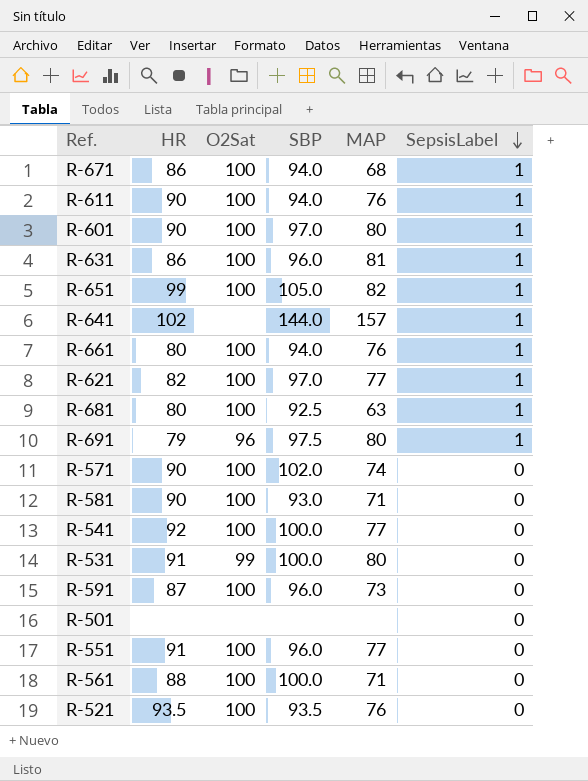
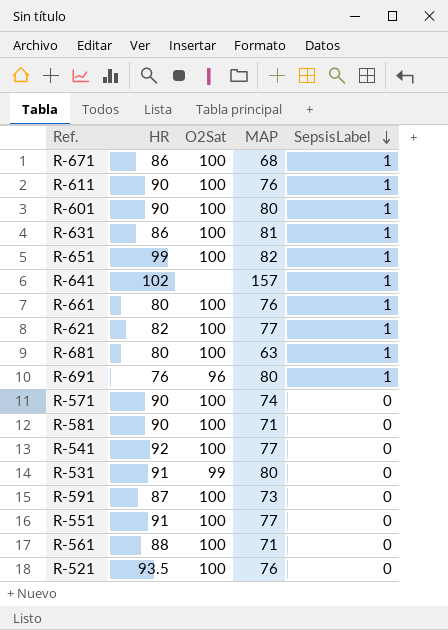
column SBP | position: 4 -> none
row R-501: none | none | none | none | 0 -> none
R-691 | HR: 79 -> 76

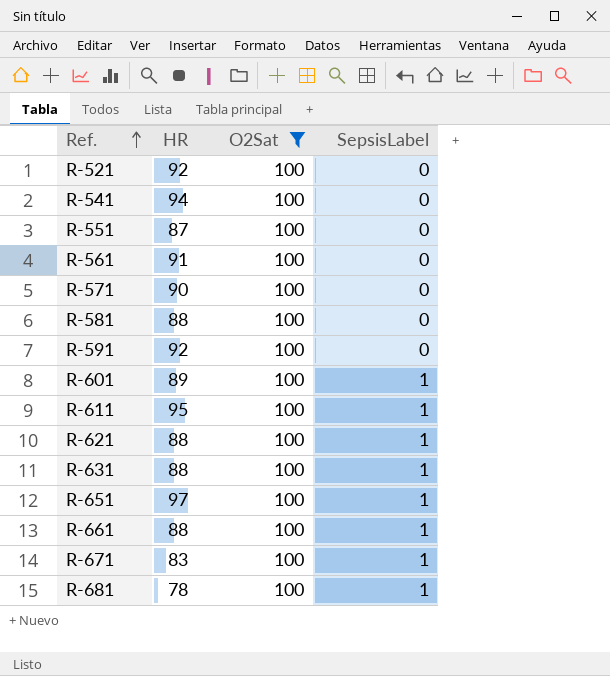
filter: none -> O2Sat = 100
row order: SepsisLabel descending -> Ref. ascending
column MAP | position: 4 -> none
R-521 | HR: 93.5 -> 92
R-541 | HR: 92 -> 94
R-551 | HR: 91 -> 87
R-561 | HR: 88 -> 91
R-581 | HR: 90 -> 88
R-591 | HR: 87 -> 92
R-601 | HR: 90 -> 89
R-611 | HR: 90 -> 95
R-621 | HR: 82 -> 88
R-631 | HR: 86 -> 88
R-651 | HR: 99 -> 97
R-661 | HR: 80 -> 88
R-671 | HR: 86 -> 83
R-681 | HR: 80 -> 78

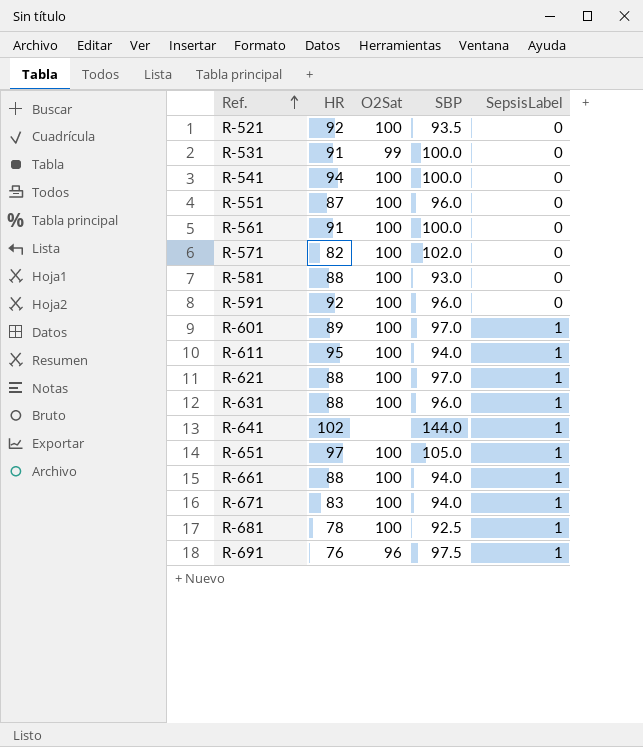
filter: O2Sat = 100 -> none
column SBP | position: none -> 4
R-571 | HR: 90 -> 82

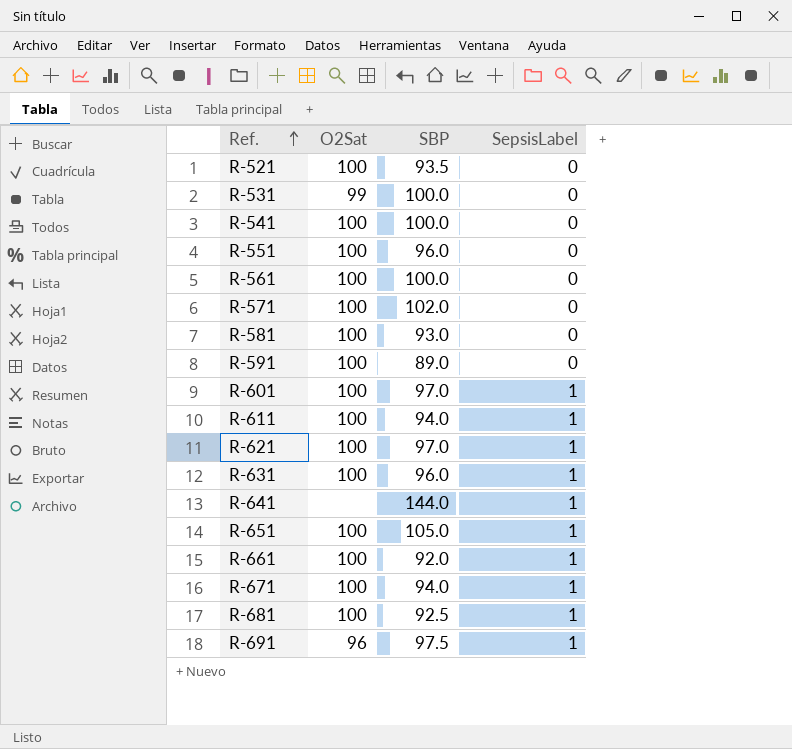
column HR | position: 2 -> none
R-591 | SBP: 96.0 -> 89.0
R-661 | SBP: 94.0 -> 92.0

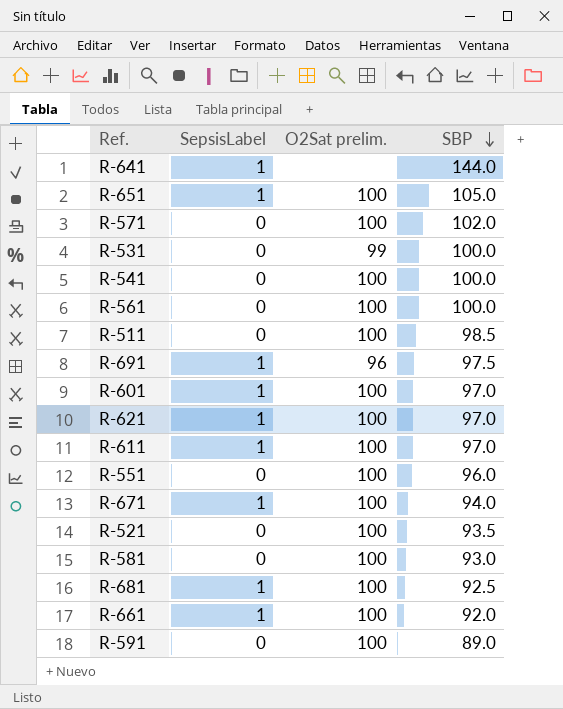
row order: Ref. ascending -> SBP descending
column SepsisLabel | position: 4 -> 2
column name: O2Sat -> O2Sat prelim.
row R-631: 100 | 96.0 | 1 -> none
row R-511: none -> 0 | 100 | 98.5
R-611 | SBP: 94.0 -> 97.0

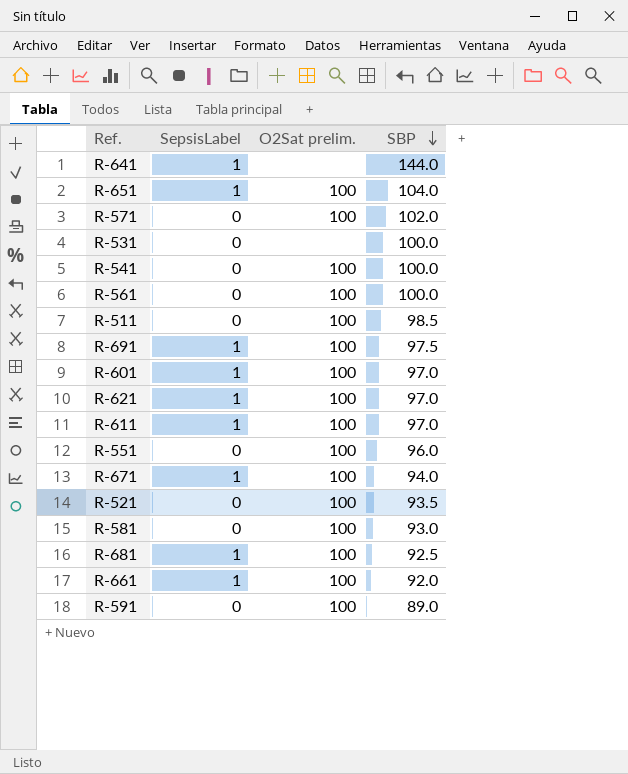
R-651 | SBP: 105.0 -> 104.0
R-531 | O2Sat prelim.: 99 -> none
R-691 | O2Sat prelim.: 96 -> 100

